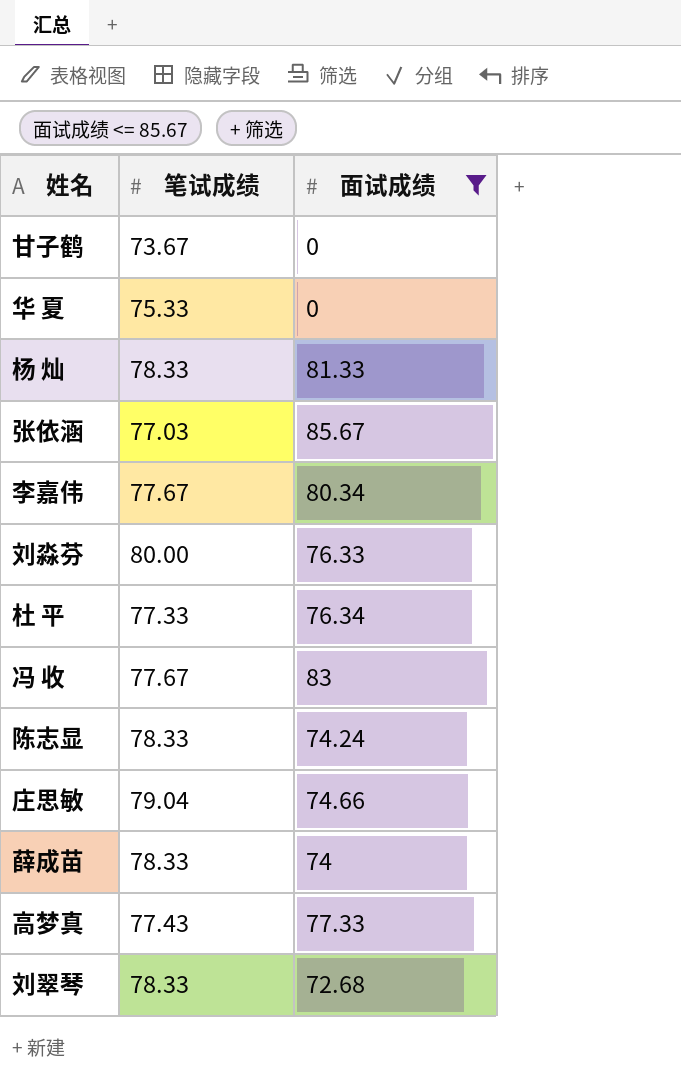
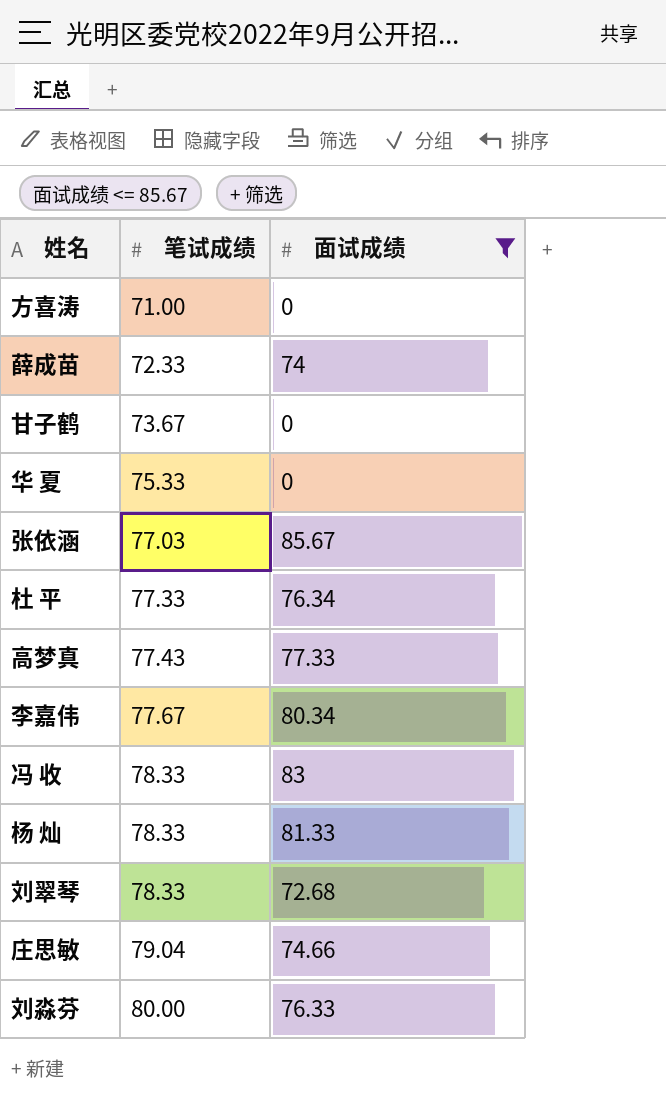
row order: none -> 笔试成绩 ascending
row 陈志显: 78.33 | 74.24 -> none
row 方喜涛: none -> 71.00 | 0
薛成苗 | 笔试成绩: 78.33 -> 72.33
冯 收 | 笔试成绩: 77.67 -> 78.33

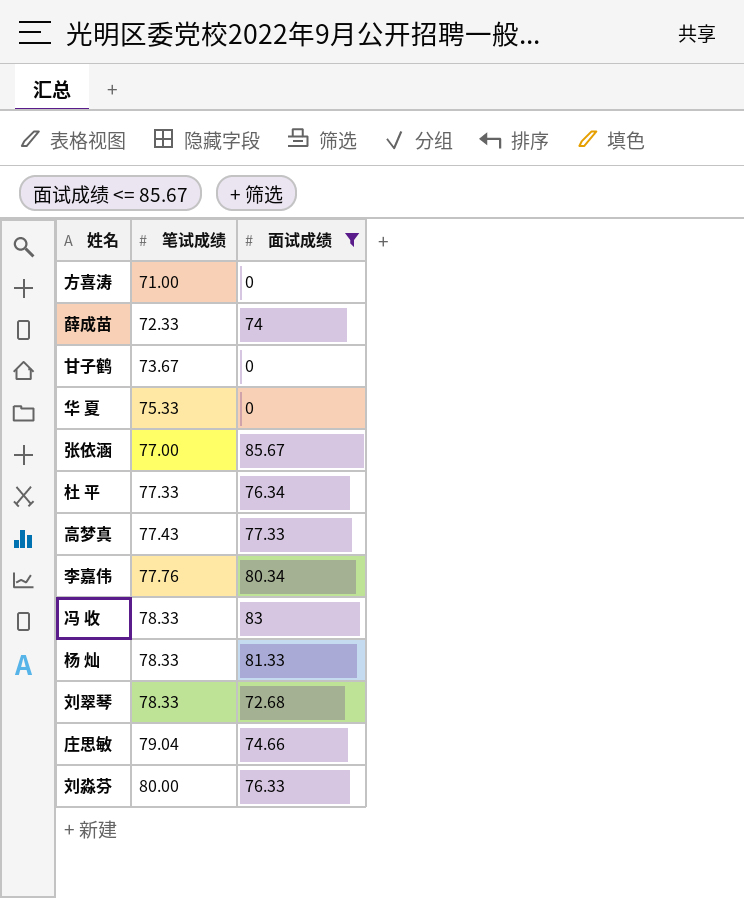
张依涵 | 笔试成绩: 77.03 -> 77.00
李嘉伟 | 笔试成绩: 77.67 -> 77.76

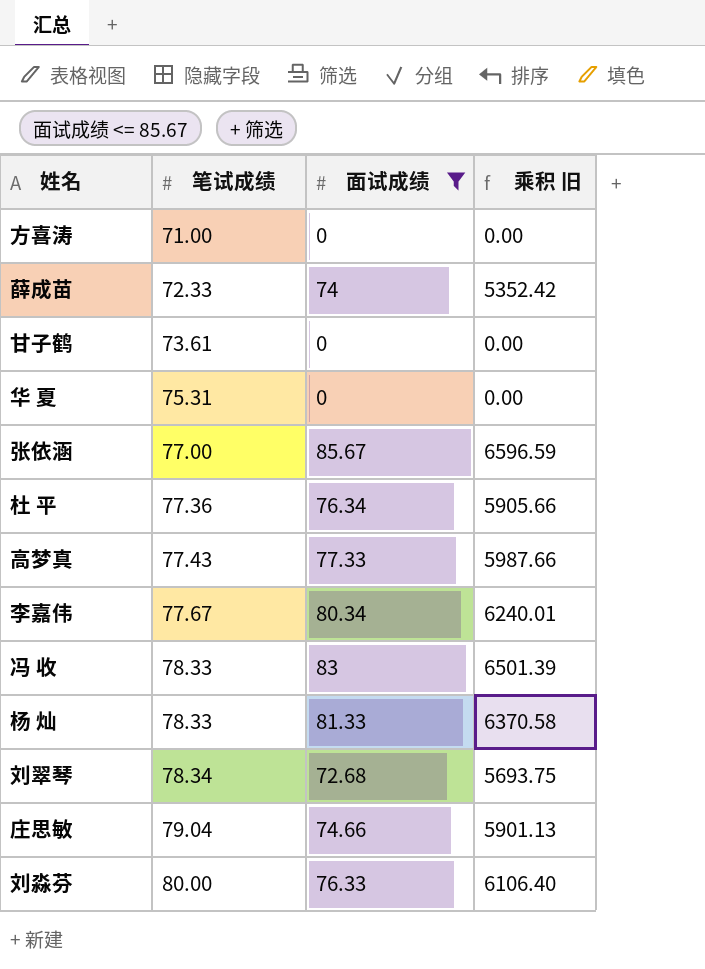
column 乘积 旧 | formula: none -> [笔试成绩] * [面试成绩]
甘子鹤 | 笔试成绩: 73.67 -> 73.61
华 夏 | 笔试成绩: 75.33 -> 75.31
杜 平 | 笔试成绩: 77.33 -> 77.36
李嘉伟 | 笔试成绩: 77.76 -> 77.67
刘翠琴 | 笔试成绩: 78.33 -> 78.34

